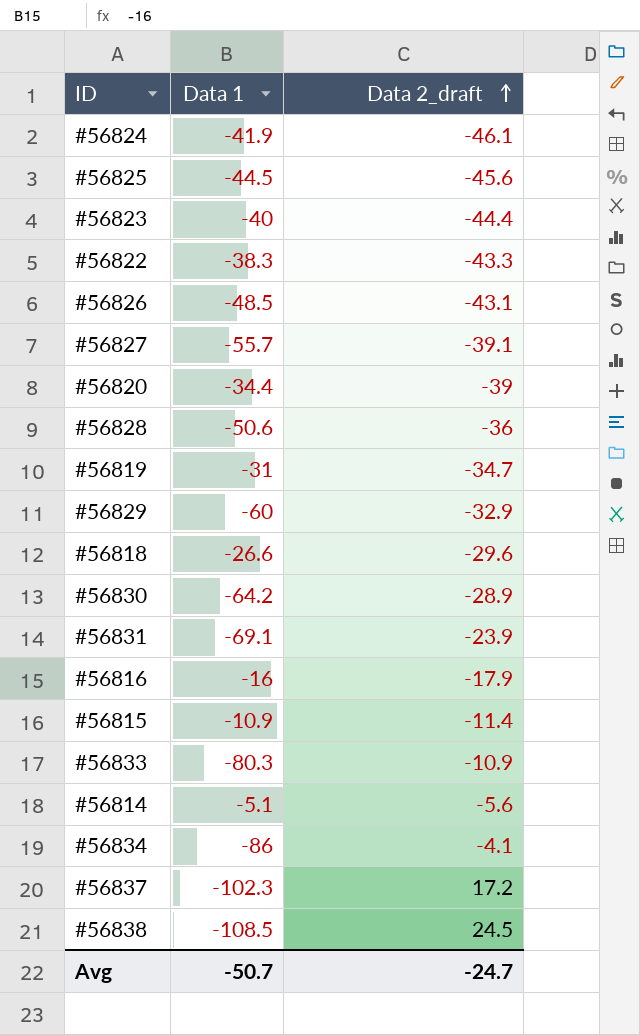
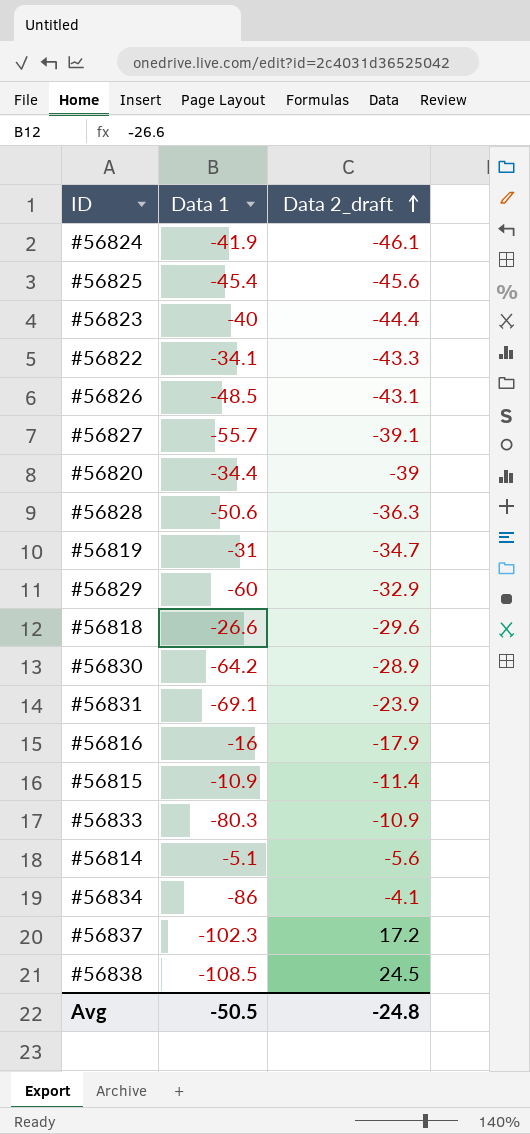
#56825 | Data 1: -44.5 -> -45.4
#56822 | Data 1: -38.3 -> -34.1
#56828 | Data 2_draft: -36 -> -36.3
Avg | Data 1: -50.7 -> -50.5
Avg | Data 2_draft: -24.7 -> -24.8

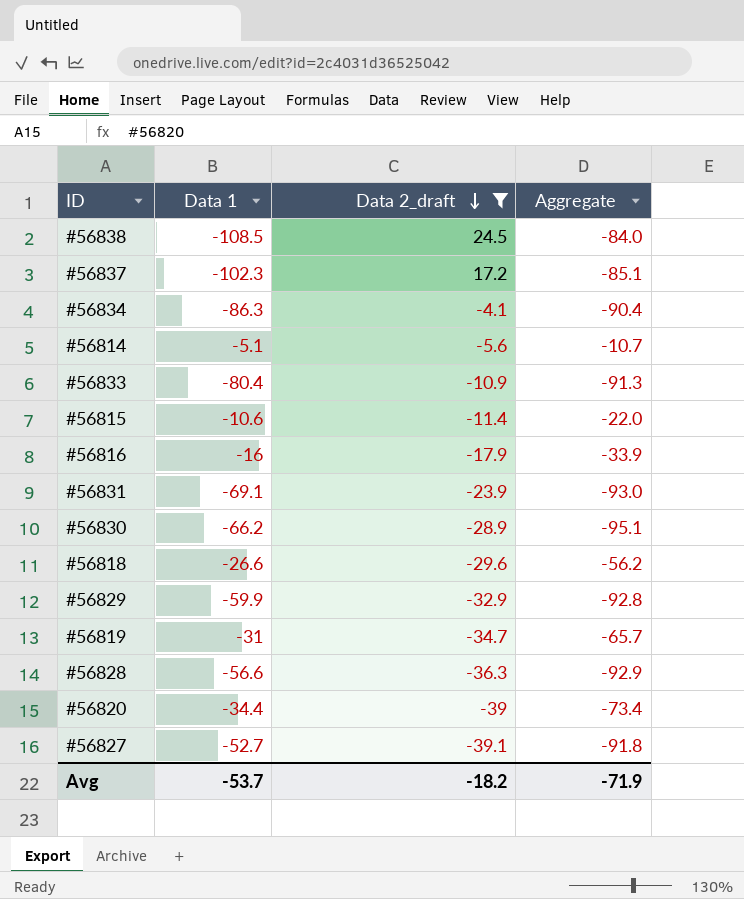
filter: none -> Data 2_draft >= -39.1
row order: Data 2_draft ascending -> Data 2_draft descending
column Aggregate | formula: none -> [Data 1] + [Data 2_draft]
#56834 | Data 1: -86 -> -86.3
#56833 | Data 1: -80.3 -> -80.4
#56815 | Data 1: -10.9 -> -10.6
#56830 | Data 1: -64.2 -> -66.2
#56829 | Data 1: -60 -> -59.9
#56828 | Data 1: -50.6 -> -56.6
#56827 | Data 1: -55.7 -> -52.7
Avg | Data 1: -50.5 -> -53.7
Avg | Data 2_draft: -24.8 -> -18.2

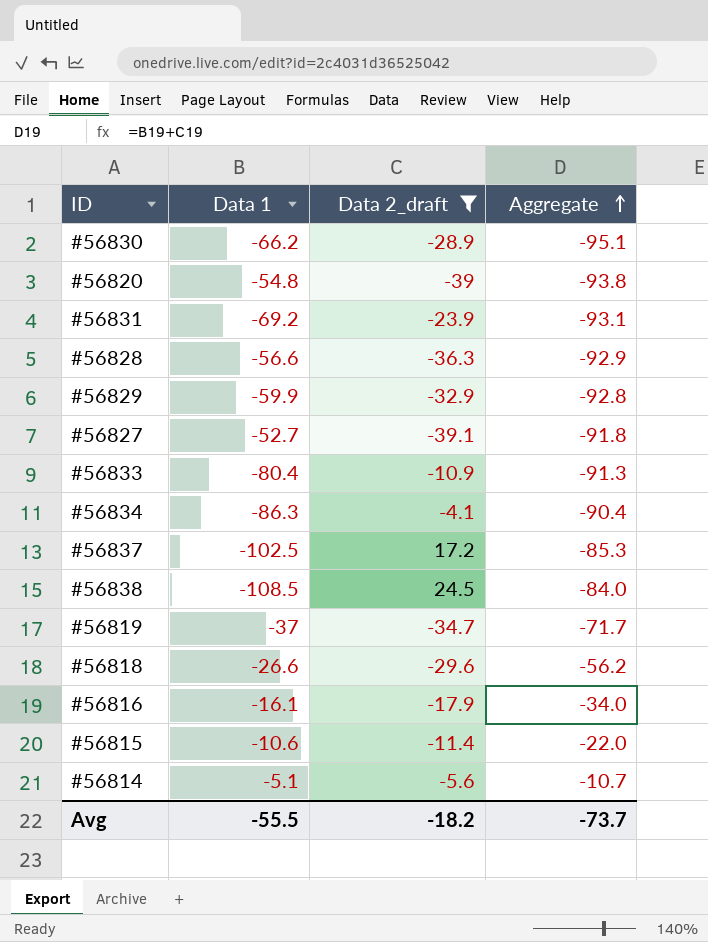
row order: Data 2_draft descending -> Aggregate ascending
#56820 | Data 1: -34.4 -> -54.8
#56820 | Aggregate: -73.4 -> -93.8
#56831 | Data 1: -69.1 -> -69.2
#56831 | Aggregate: -93.0 -> -93.1
#56837 | Data 1: -102.3 -> -102.5
#56837 | Aggregate: -85.1 -> -85.3
#56819 | Data 1: -31 -> -37
#56819 | Aggregate: -65.7 -> -71.7
#56816 | Data 1: -16 -> -16.1
#56816 | Aggregate: -33.9 -> -34.0
Avg | Data 1: -53.7 -> -55.5
Avg | Aggregate: -71.9 -> -73.7

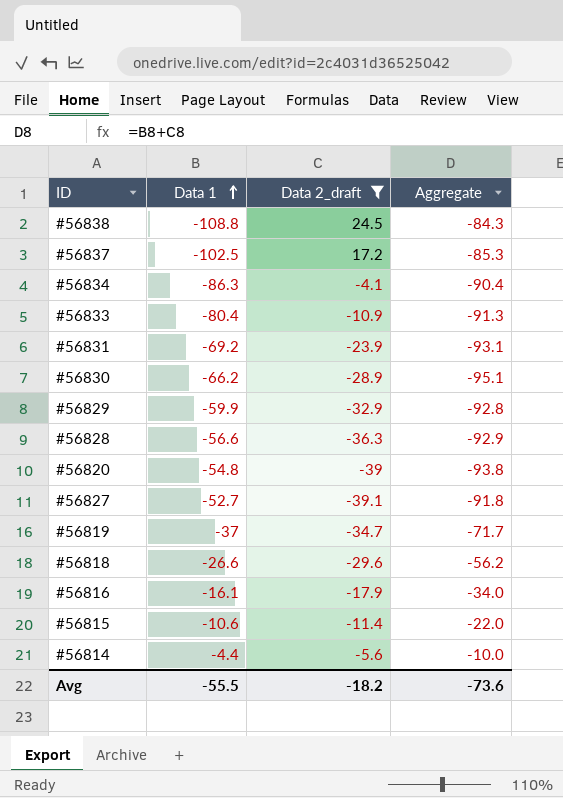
row order: Aggregate ascending -> Data 1 ascending
#56838 | Data 1: -108.5 -> -108.8
#56838 | Aggregate: -84.0 -> -84.3
#56814 | Data 1: -5.1 -> -4.4
#56814 | Aggregate: -10.7 -> -10.0
Avg | Aggregate: -73.7 -> -73.6

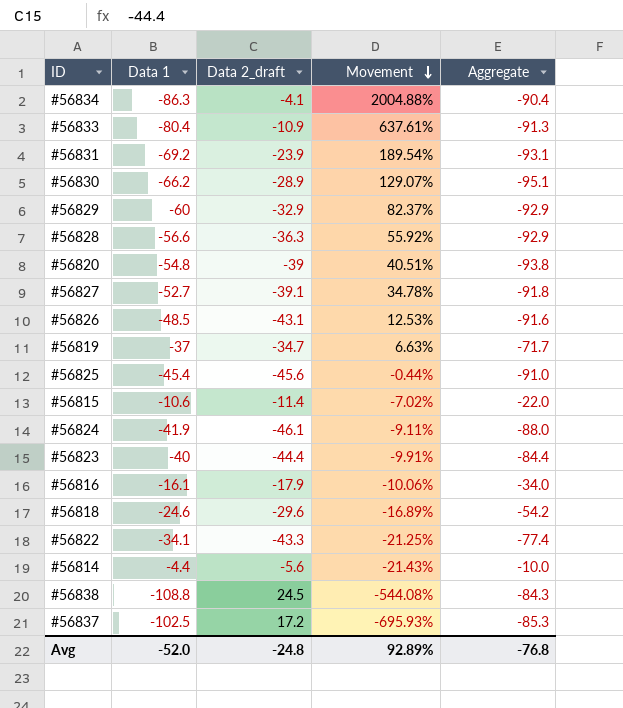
filter: Data 2_draft >= -39.1 -> none
row order: Data 1 ascending -> Movement descending
column Movement | formula: none -> ([Data 1] - [Data 2_draft]) / [Data 2_draft]
#56829 | Data 1: -59.9 -> -60
#56829 | Aggregate: -92.8 -> -92.9
#56818 | Data 1: -26.6 -> -24.6
#56818 | Aggregate: -56.2 -> -54.2
Avg | Data 1: -55.5 -> -52.0
Avg | Data 2_draft: -18.2 -> -24.8
Avg | Aggregate: -73.6 -> -76.8

